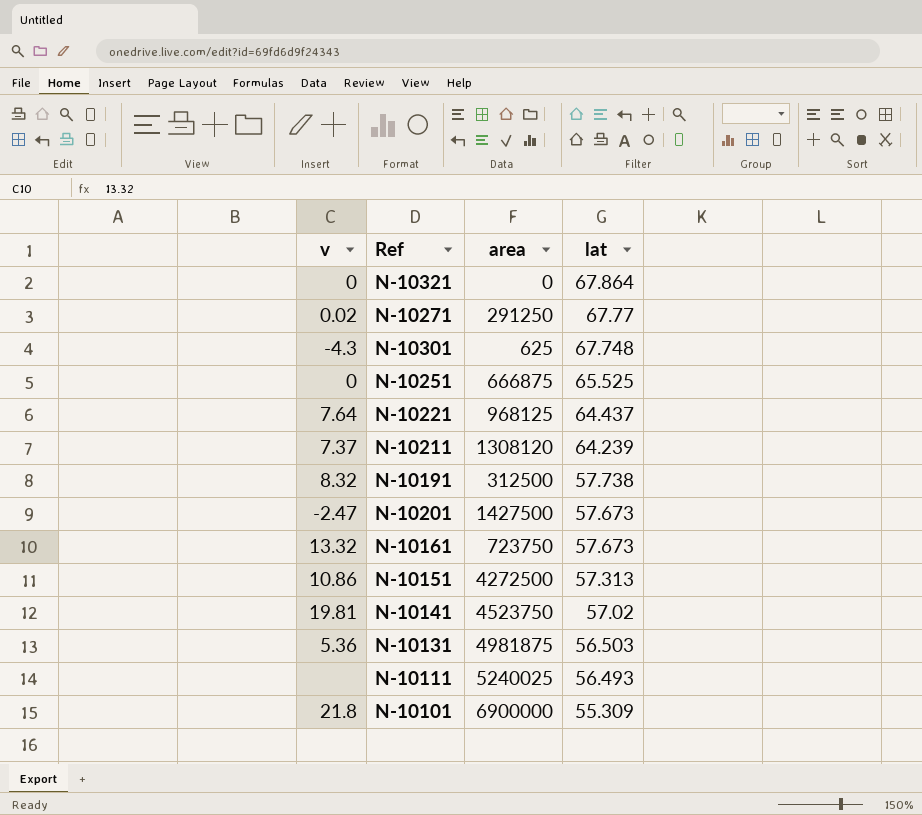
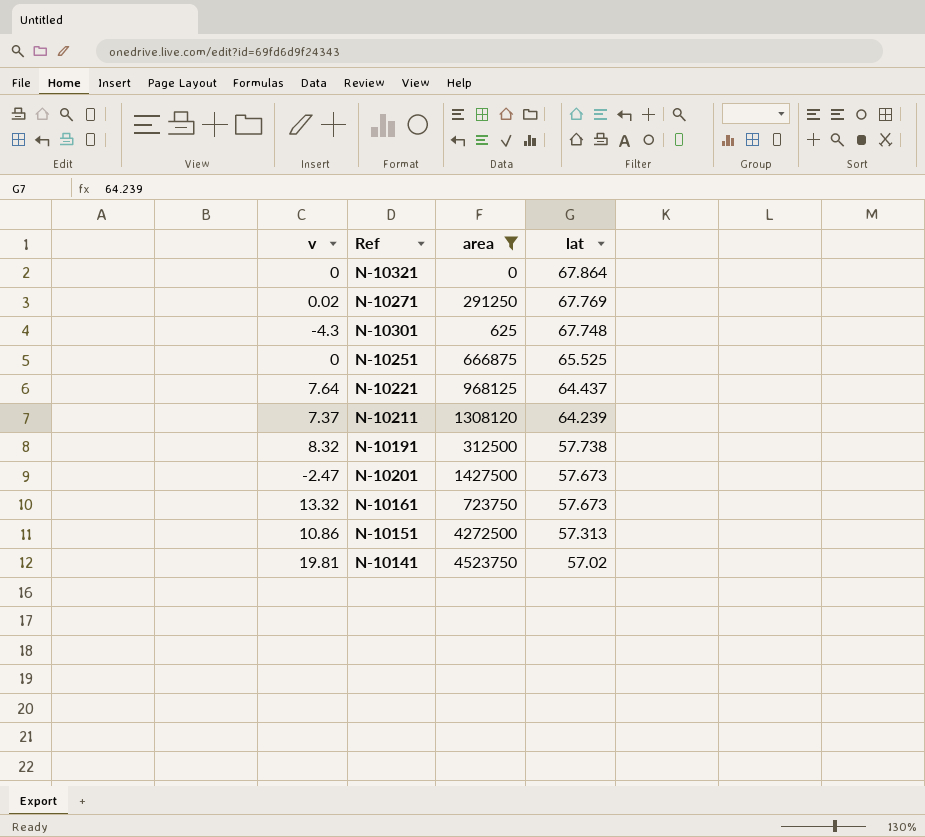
filter: none -> area <= 4523750
N-10271 | lat: 67.77 -> 67.769

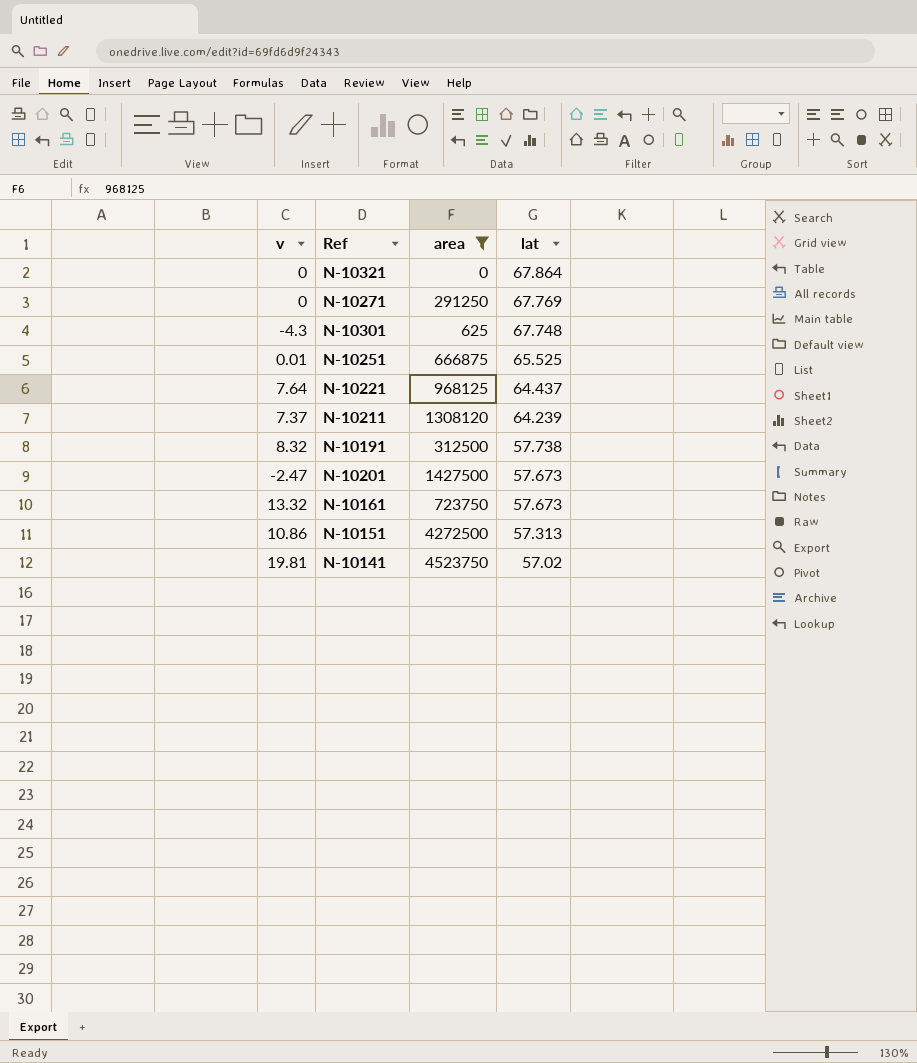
N-10271 | v: 0.02 -> 0
N-10251 | v: 0 -> 0.01

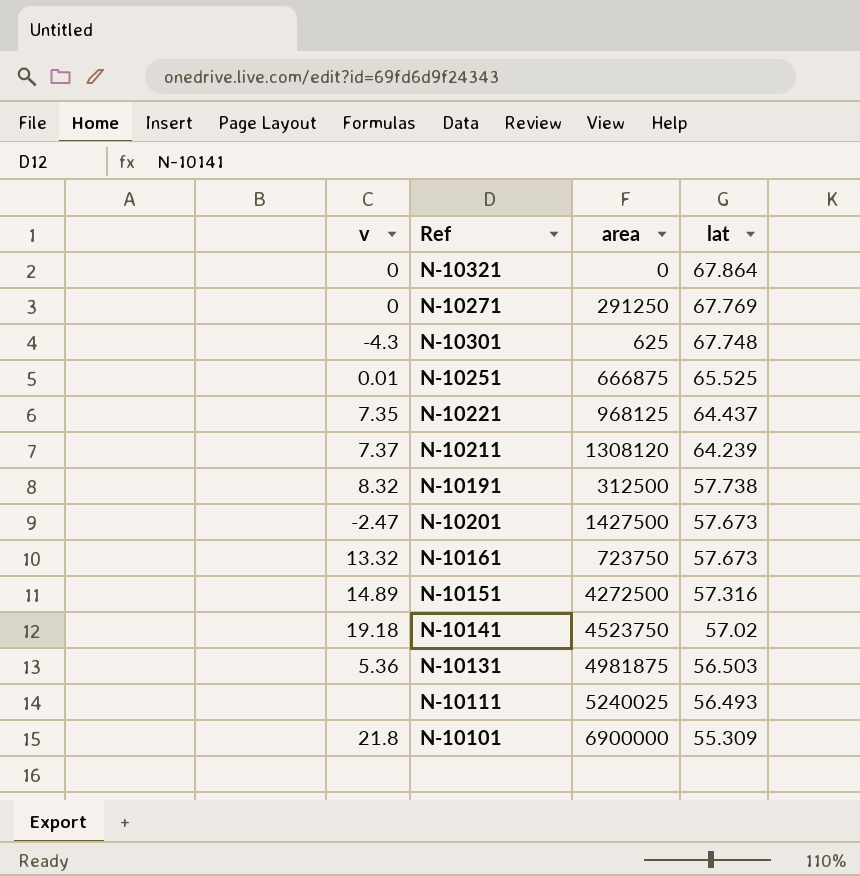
filter: area <= 4523750 -> none
N-10221 | v: 7.64 -> 7.35
N-10151 | v: 10.86 -> 14.89
N-10151 | lat: 57.313 -> 57.316
N-10141 | v: 19.81 -> 19.18

